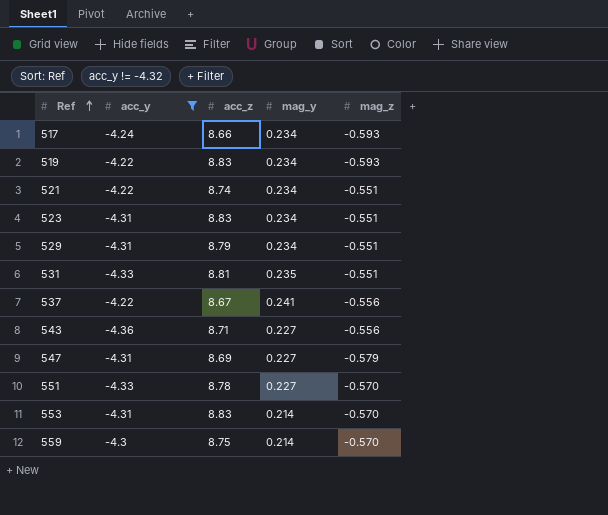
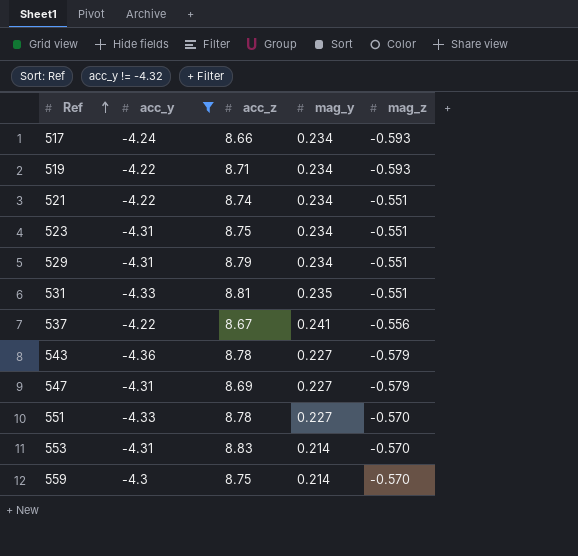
519 | acc_z: 8.83 -> 8.71
523 | acc_z: 8.83 -> 8.75
543 | acc_z: 8.71 -> 8.78
543 | mag_z: -0.556 -> -0.579

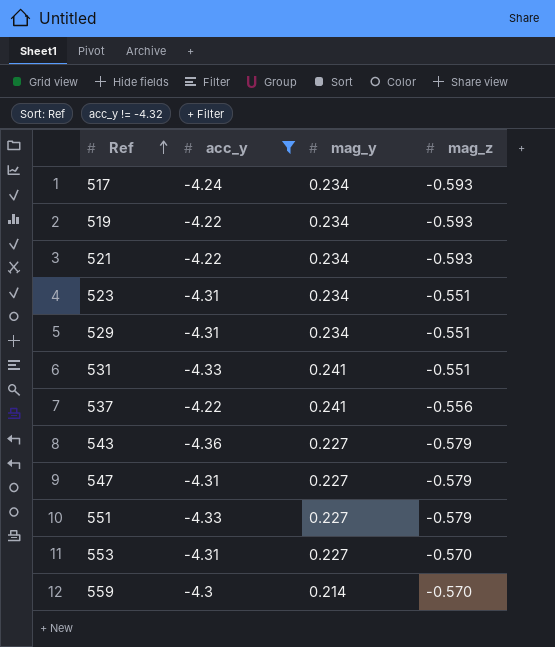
column acc_z | position: 3 -> none
521 | mag_z: -0.551 -> -0.593
531 | mag_y: 0.235 -> 0.241
551 | mag_z: -0.570 -> -0.579
553 | mag_y: 0.214 -> 0.227

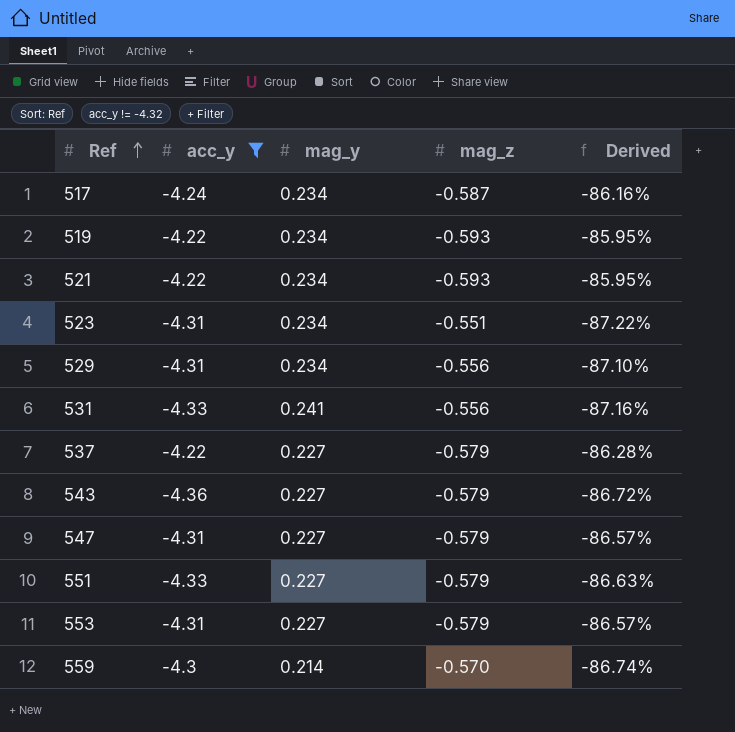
column Derived | formula: none -> ([mag_z] - [acc_y]) / [acc_y]
517 | mag_z: -0.593 -> -0.587
529 | mag_z: -0.551 -> -0.556
531 | mag_z: -0.551 -> -0.556
537 | mag_y: 0.241 -> 0.227
537 | mag_z: -0.556 -> -0.579
553 | mag_z: -0.570 -> -0.579

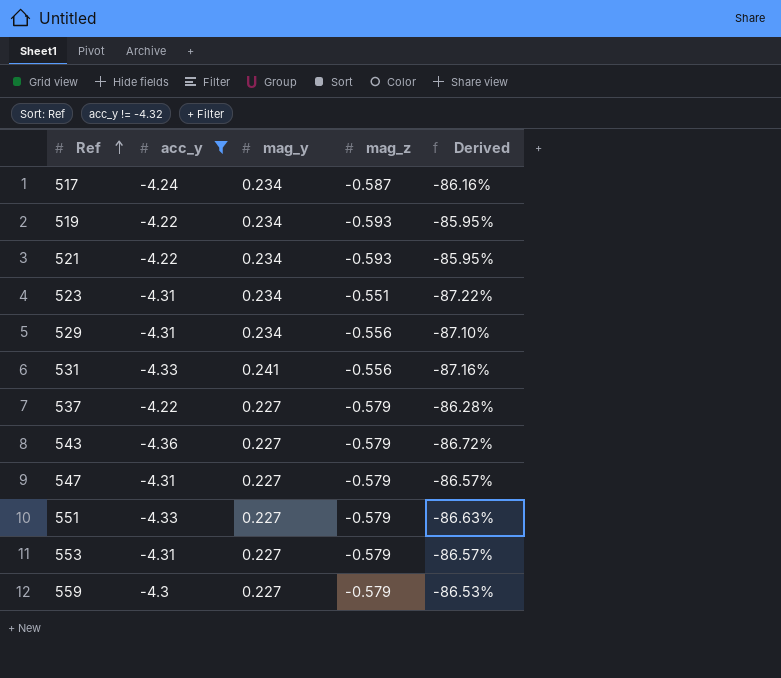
559 | mag_y: 0.214 -> 0.227
559 | mag_z: -0.570 -> -0.579
559 | Derived: -86.74% -> -86.53%

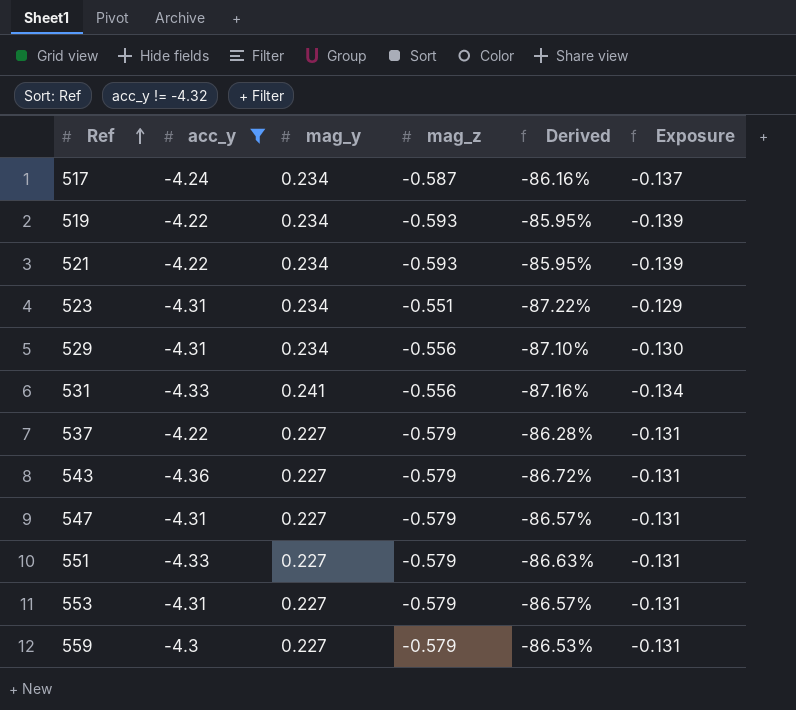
column Exposure | formula: none -> [mag_y] * [mag_z]

